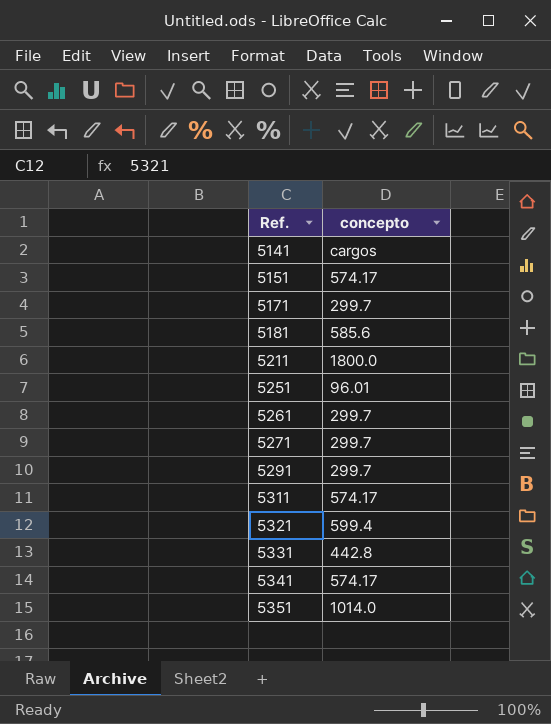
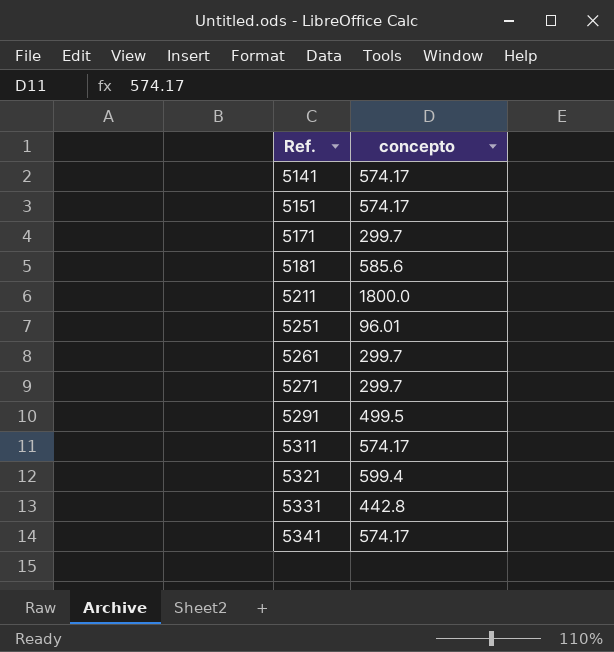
row 5351: 1014.0 -> none
5141 | concepto: cargos -> 574.17
5291 | concepto: 299.7 -> 499.5

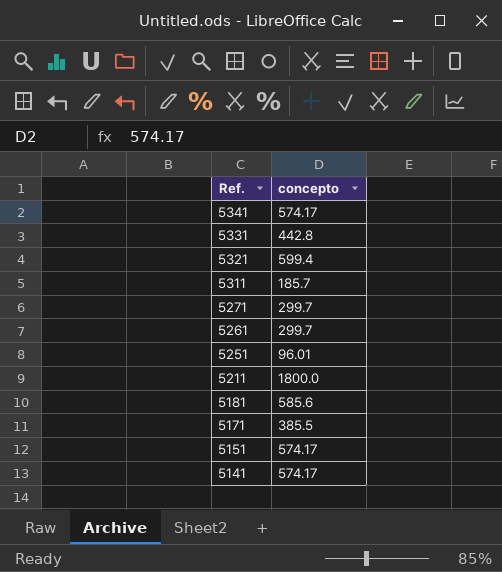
row order: Ref. ascending -> Ref. descending
row 5291: 499.5 -> none
5311 | concepto: 574.17 -> 185.7
5171 | concepto: 299.7 -> 385.5

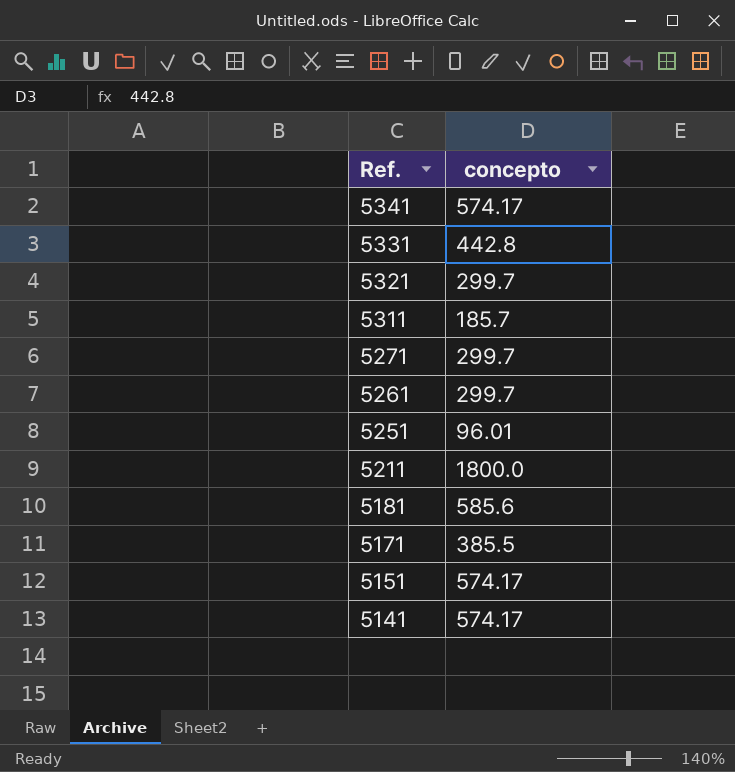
5321 | concepto: 599.4 -> 299.7

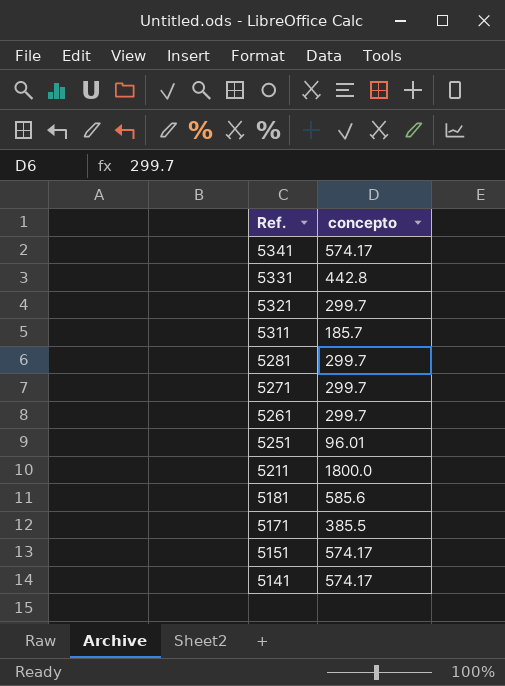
row 5281: none -> 299.7

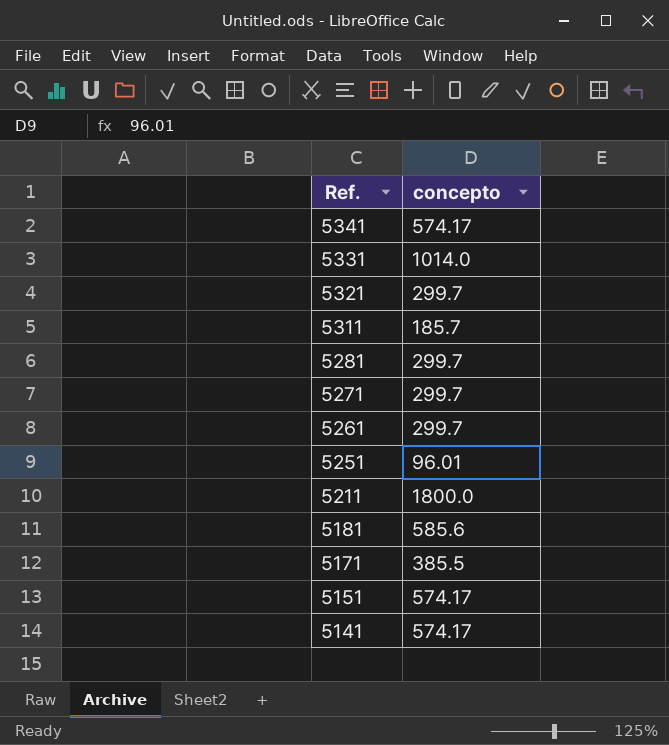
5331 | concepto: 442.8 -> 1014.0

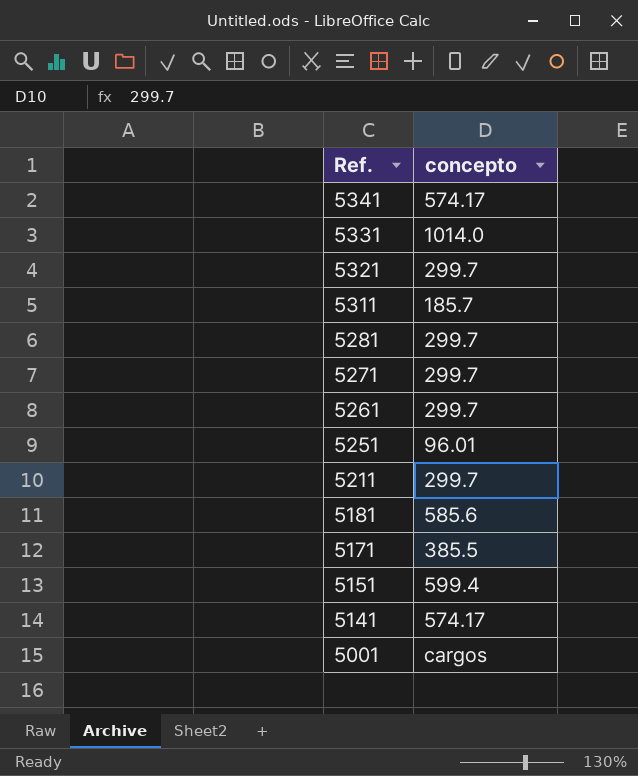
5211 | concepto: 1800.0 -> 299.7
5151 | concepto: 574.17 -> 599.4
row 5001: none -> cargos

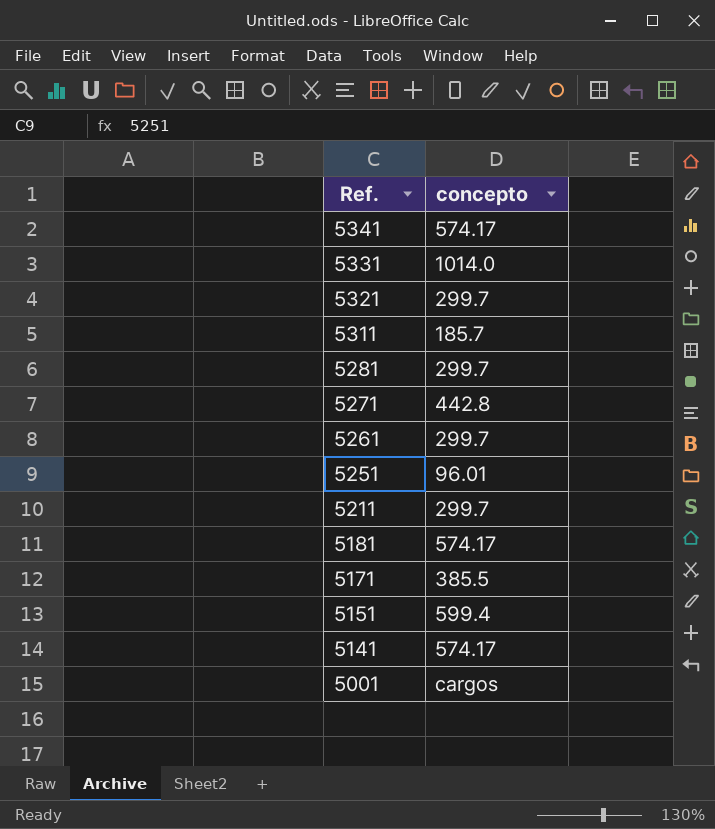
5271 | concepto: 299.7 -> 442.8
5181 | concepto: 585.6 -> 574.17

